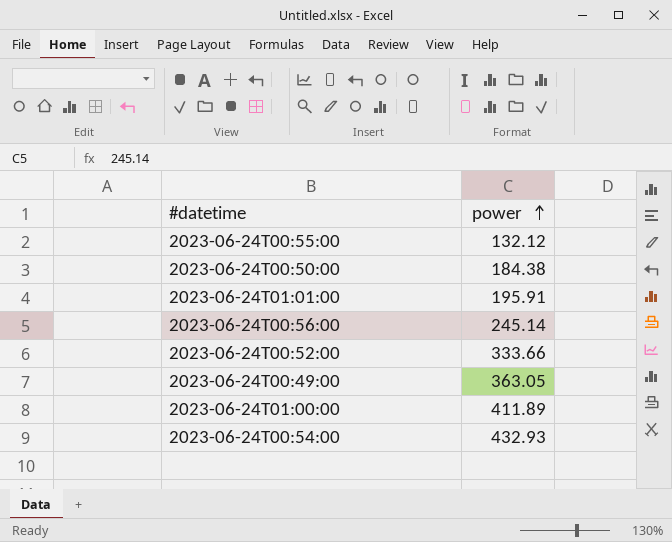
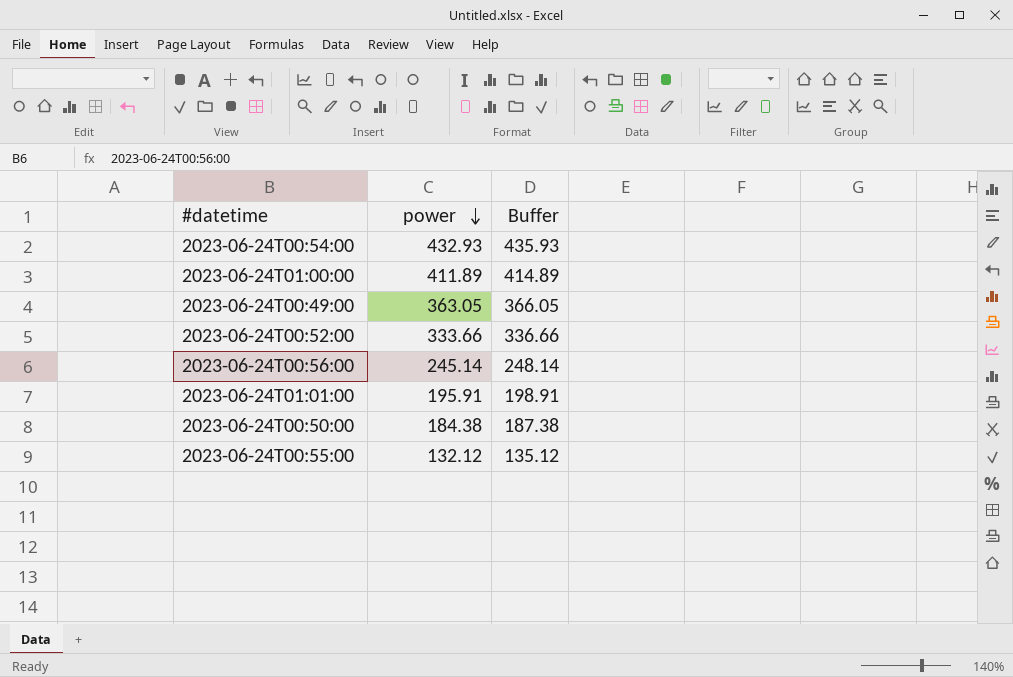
row order: power ascending -> power descending
column Buffer | formula: none -> [power] + 3

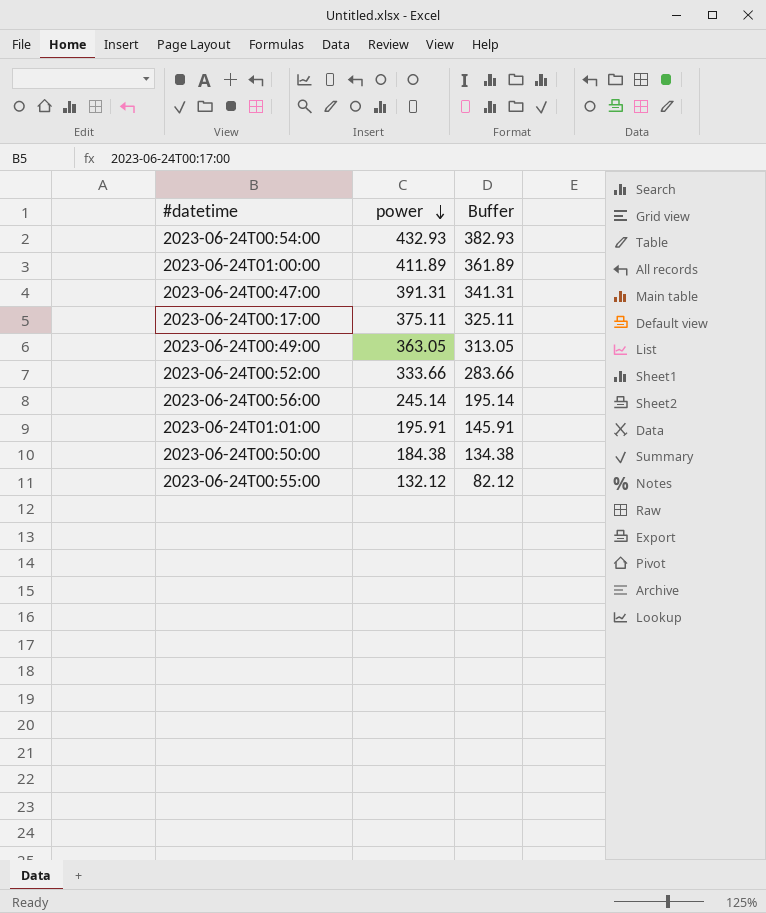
column Buffer | formula: [power] + 3 -> [power] - 50
row 2023-06-24T00:47:00: none -> 391.31 | 341.31
row 2023-06-24T00:17:00: none -> 375.11 | 325.11

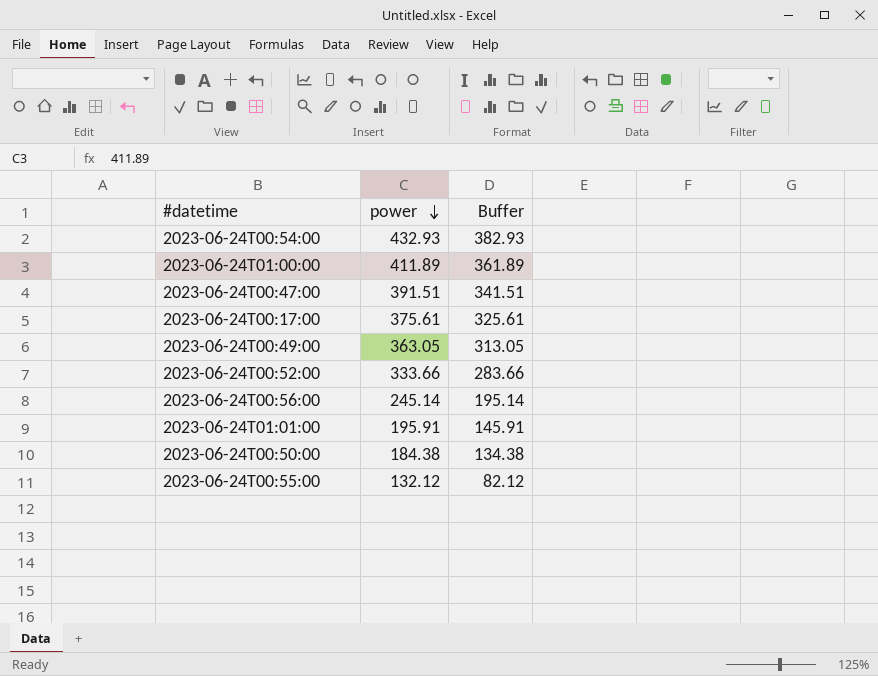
2023-06-24T00:47:00 | power: 391.31 -> 391.51
2023-06-24T00:47:00 | Buffer: 341.31 -> 341.51
2023-06-24T00:17:00 | power: 375.11 -> 375.61
2023-06-24T00:17:00 | Buffer: 325.11 -> 325.61

